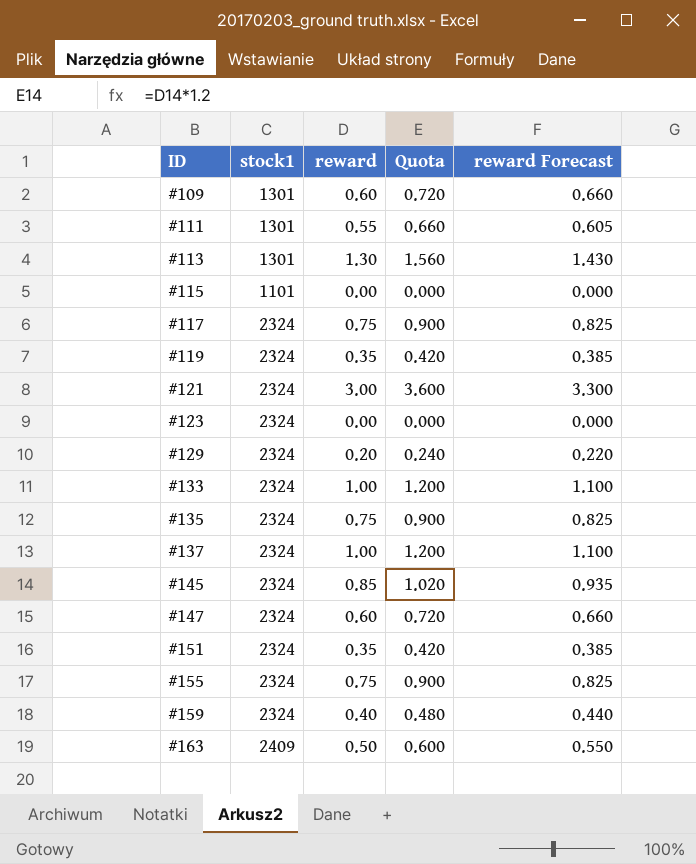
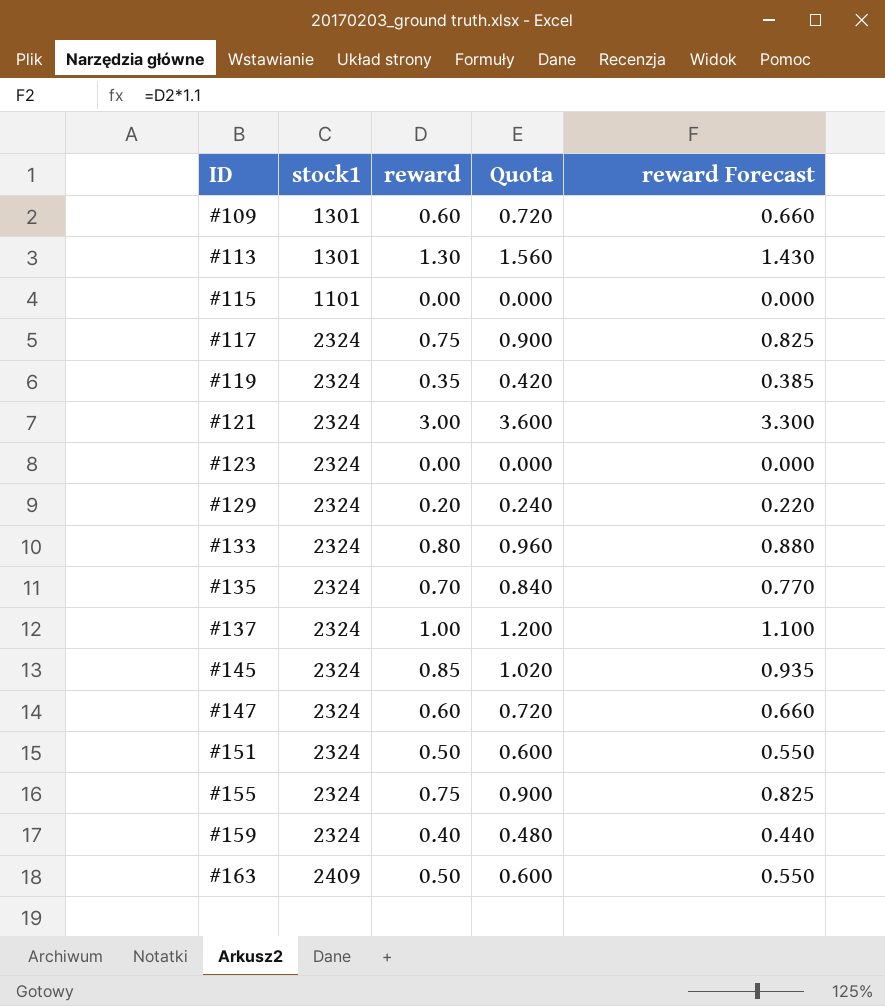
row #111: 1301 | 0.55 | 0.660 | 0.605 -> none
#133 | reward: 1.00 -> 0.80
#133 | Quota: 1.200 -> 0.960
#133 | reward Forecast: 1.100 -> 0.880
#135 | reward: 0.75 -> 0.70
#135 | Quota: 0.900 -> 0.840
#135 | reward Forecast: 0.825 -> 0.770
#151 | reward: 0.35 -> 0.50
#151 | Quota: 0.420 -> 0.600
#151 | reward Forecast: 0.385 -> 0.550

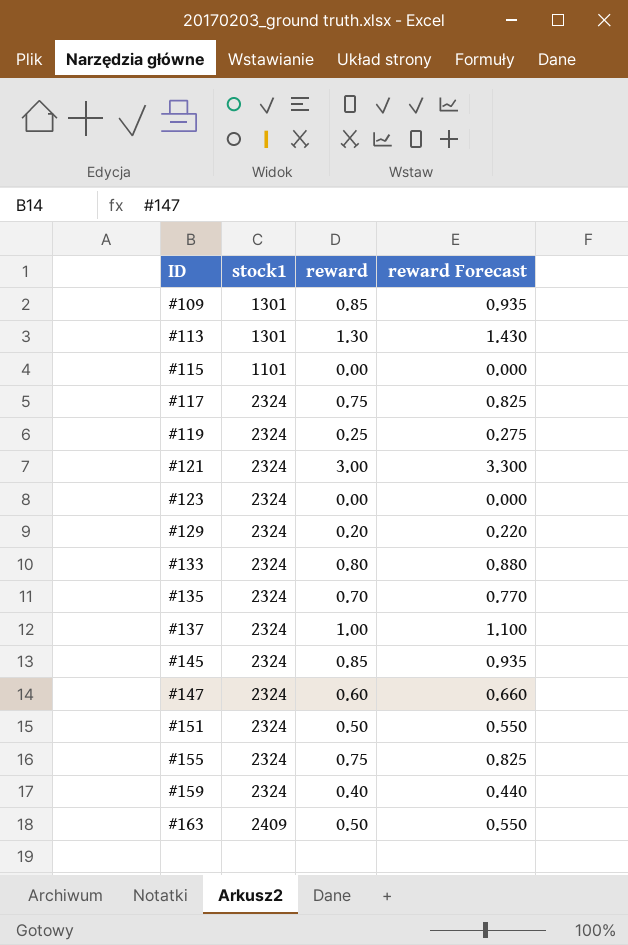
column Quota | formula: [reward] * 1.2 -> none
#109 | reward: 0.60 -> 0.85
#109 | reward Forecast: 0.660 -> 0.935
#119 | reward: 0.35 -> 0.25
#119 | reward Forecast: 0.385 -> 0.275

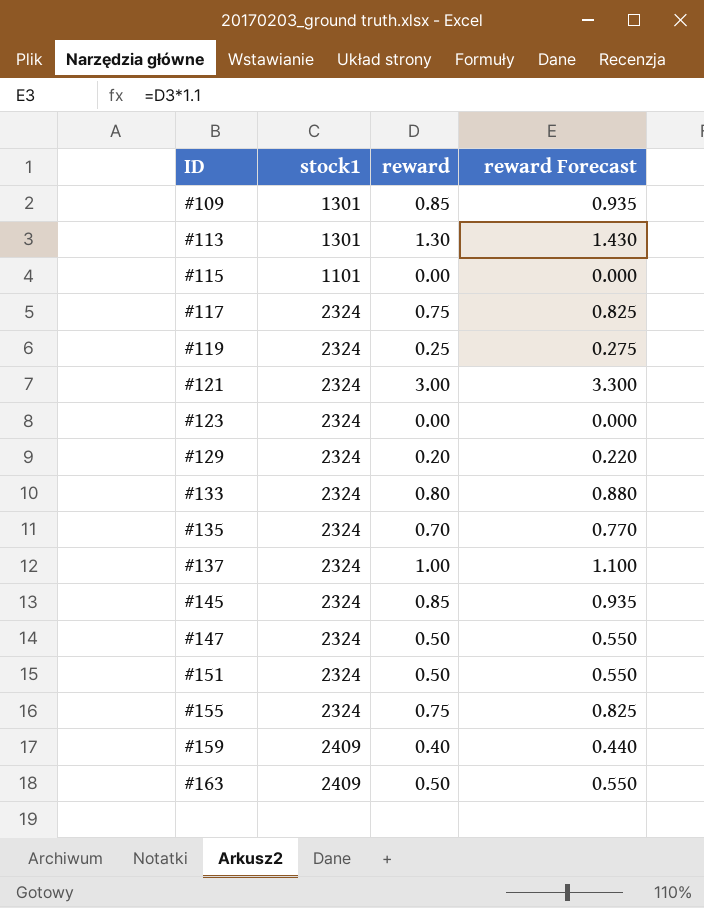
#147 | reward: 0.60 -> 0.50
#147 | reward Forecast: 0.660 -> 0.550
#159 | stock1: 2324 -> 2409

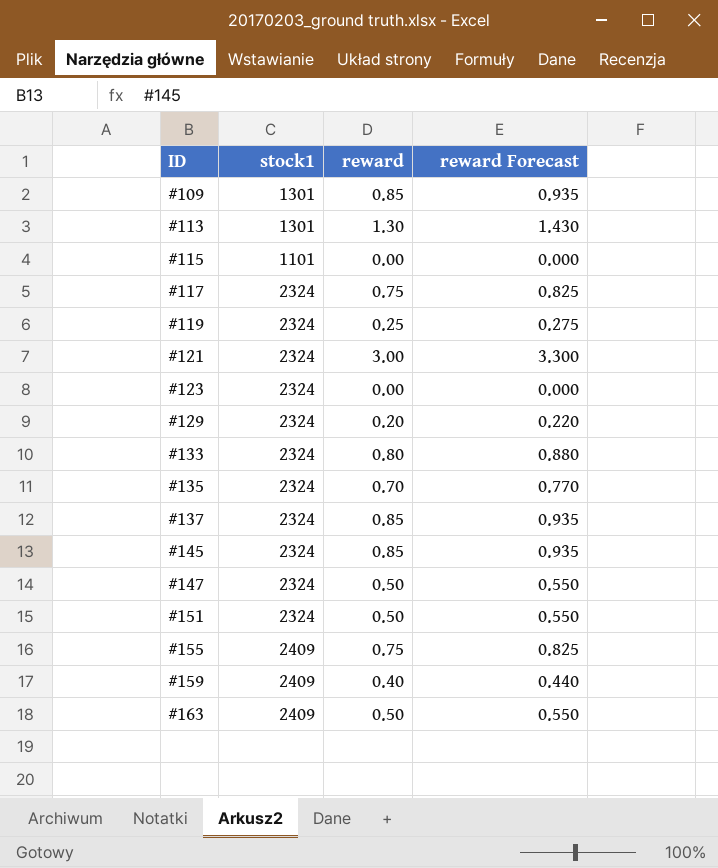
#137 | reward: 1.00 -> 0.85
#137 | reward Forecast: 1.100 -> 0.935
#155 | stock1: 2324 -> 2409

